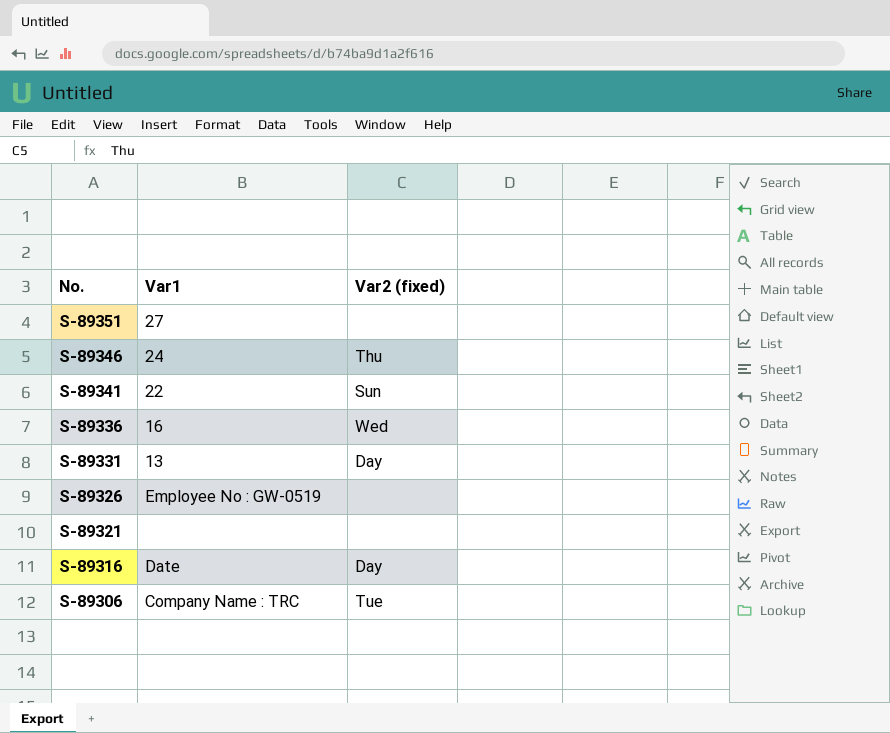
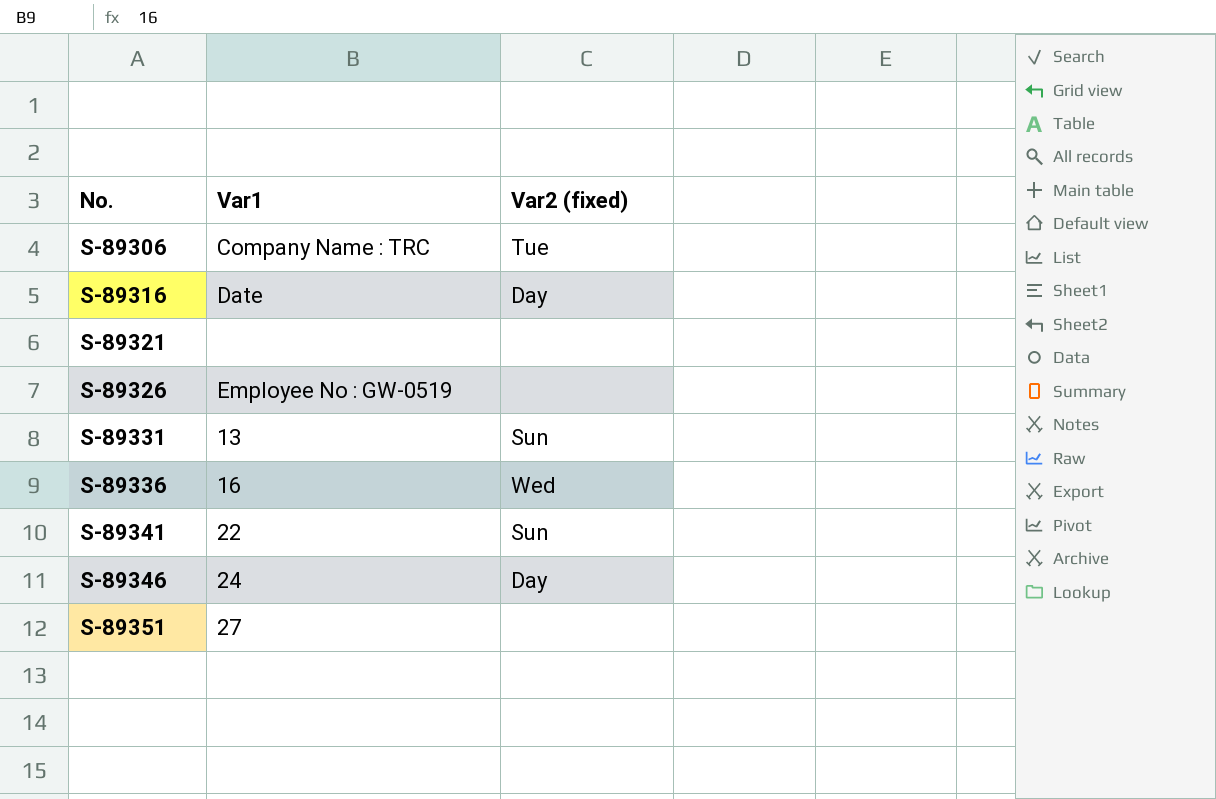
row order: No. descending -> No. ascending
S-89331 | Var2 (fixed): Day -> Sun
S-89346 | Var2 (fixed): Thu -> Day

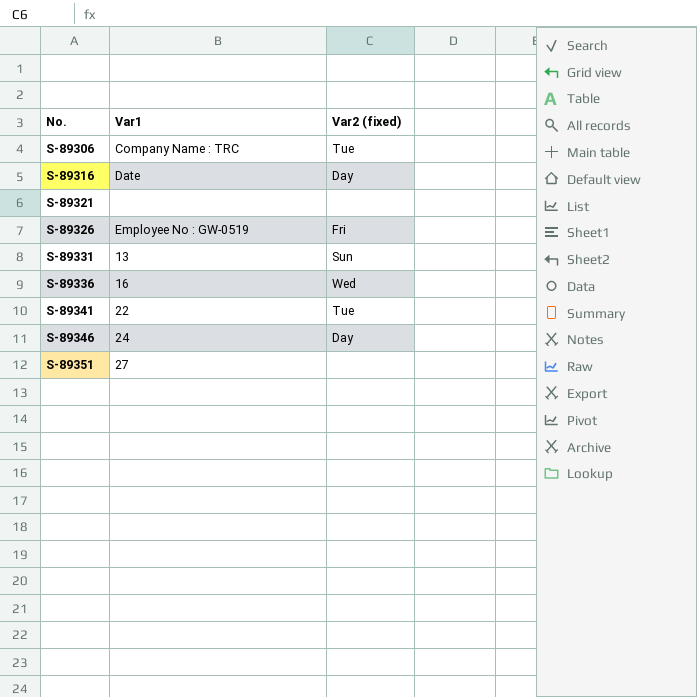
S-89326 | Var2 (fixed): none -> Fri
S-89341 | Var2 (fixed): Sun -> Tue

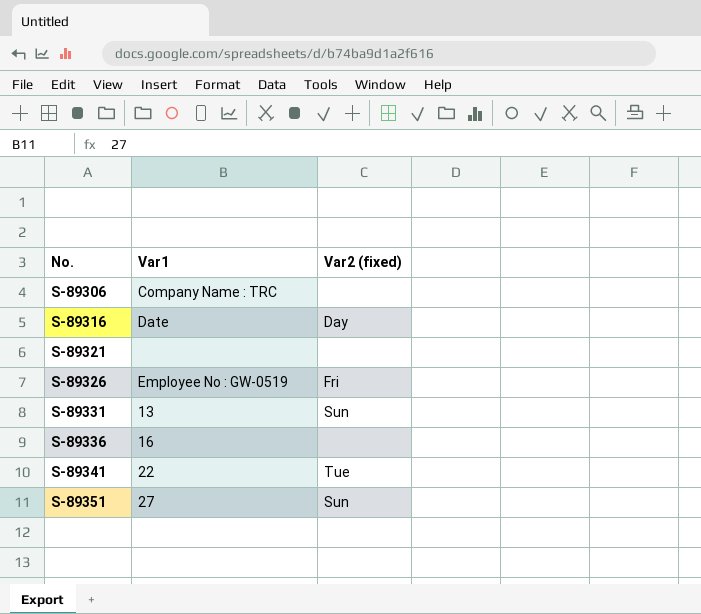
row S-89346: 24 | Day -> none
S-89306 | Var2 (fixed): Tue -> none
S-89336 | Var2 (fixed): Wed -> none
S-89351 | Var2 (fixed): none -> Sun

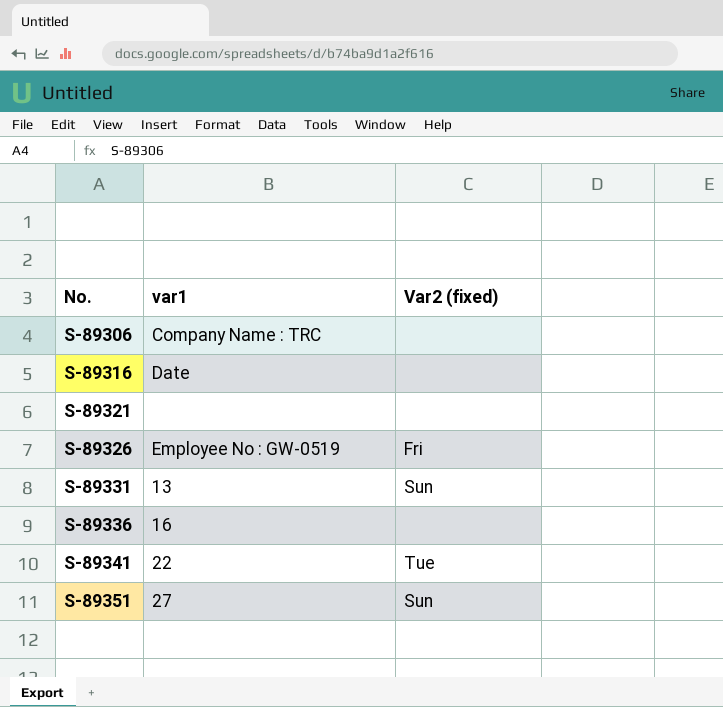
column name: Var1 -> var1
S-89316 | Var2 (fixed): Day -> none

